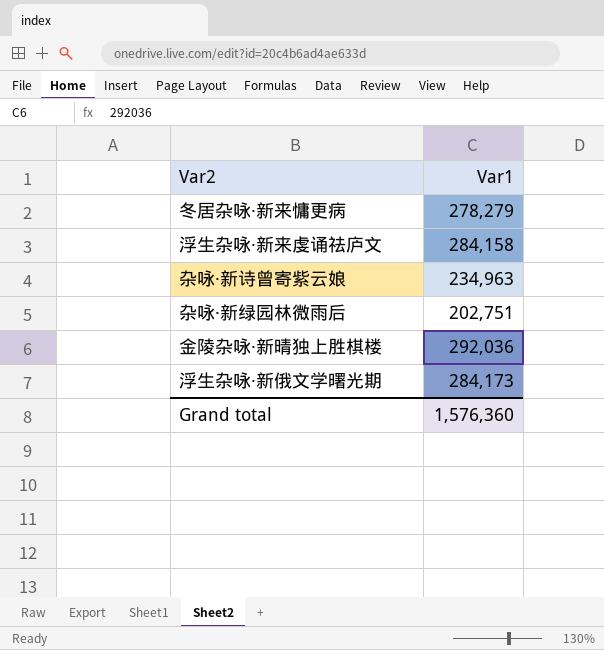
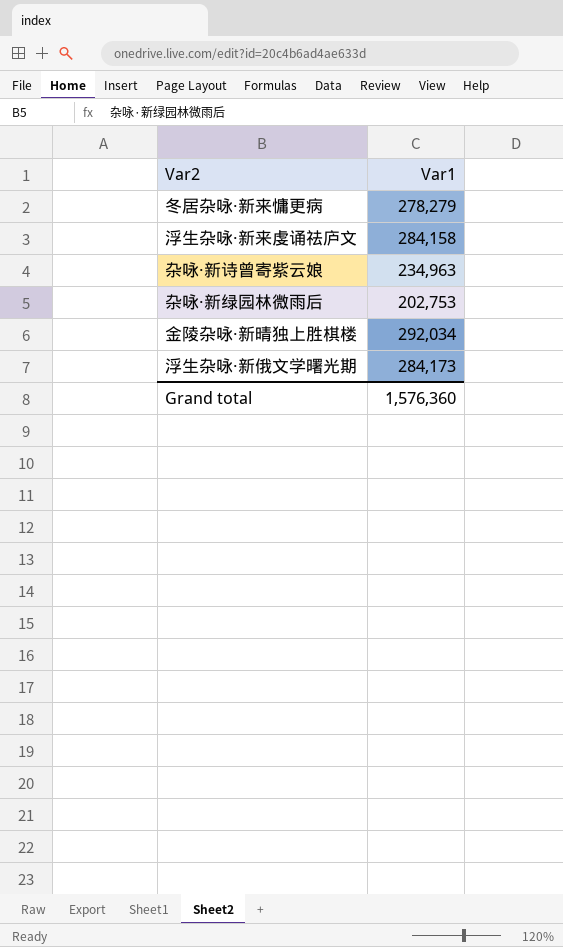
杂咏·新绿园林微雨后 | Var1: 202,751 -> 202,753
金陵杂咏·新晴独上胜棋楼 | Var1: 292,036 -> 292,034

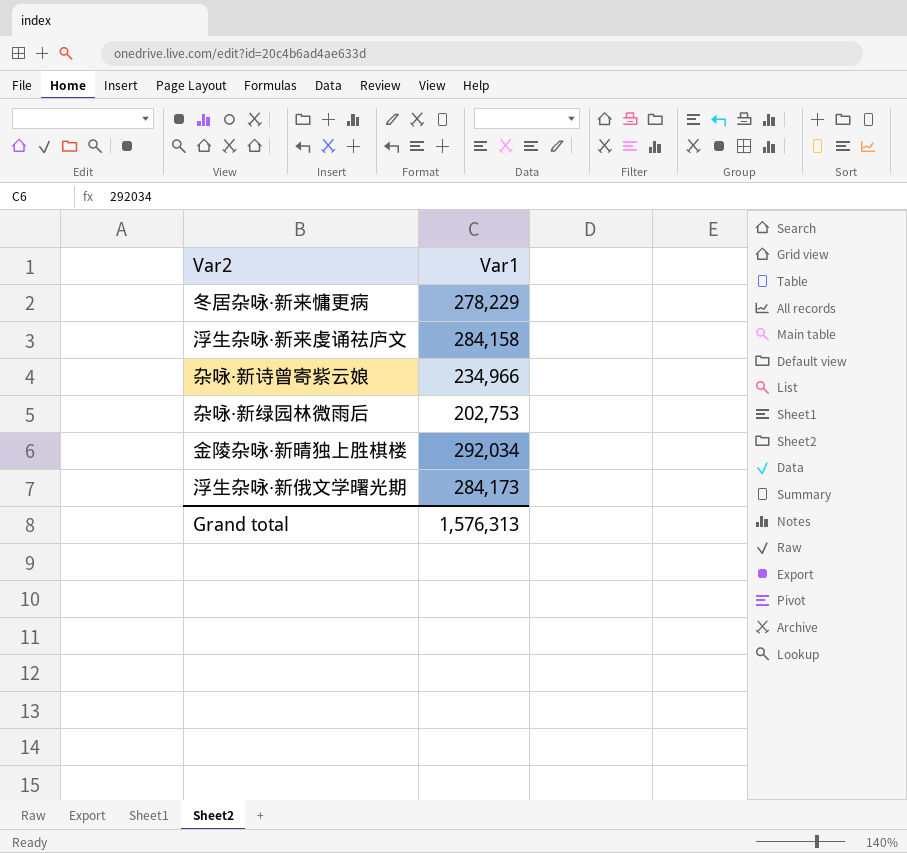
冬居杂咏·新来慵更病 | Var1: 278,279 -> 278,229
杂咏·新诗曾寄紫云娘 | Var1: 234,963 -> 234,966
Grand total | Var1: 1,576,360 -> 1,576,313

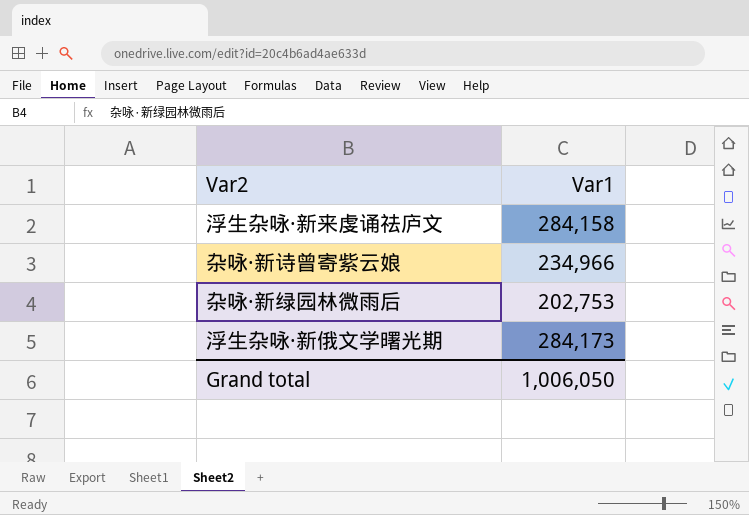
row 冬居杂咏·新来慵更病: 278,229 -> none
row 金陵杂咏·新晴独上胜棋楼: 292,034 -> none
Grand total | Var1: 1,576,313 -> 1,006,050

